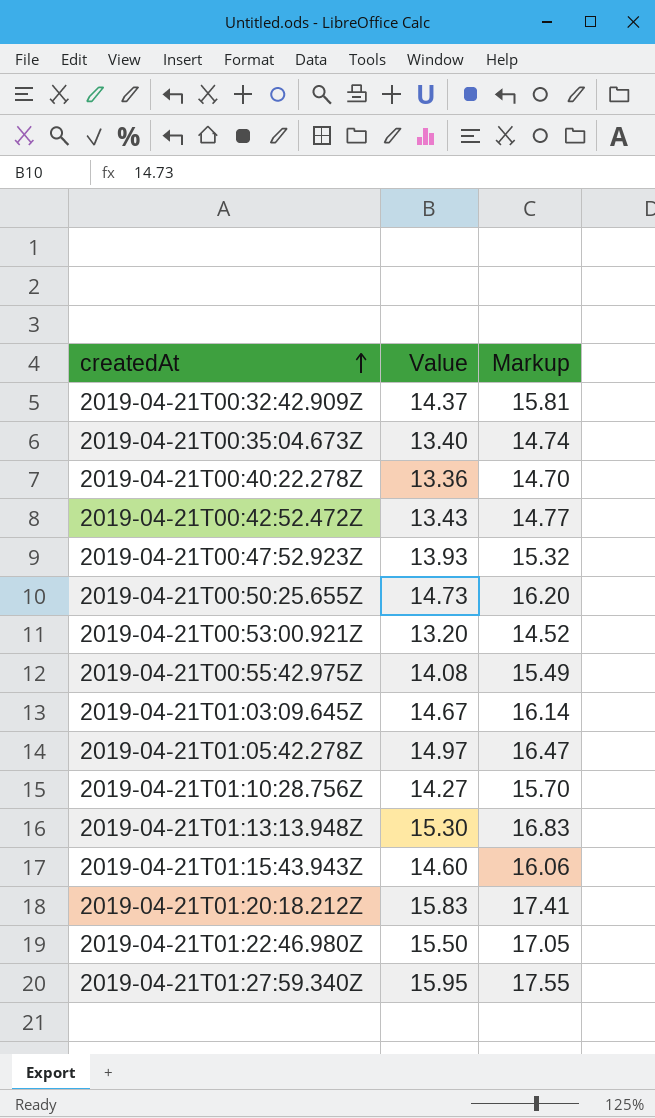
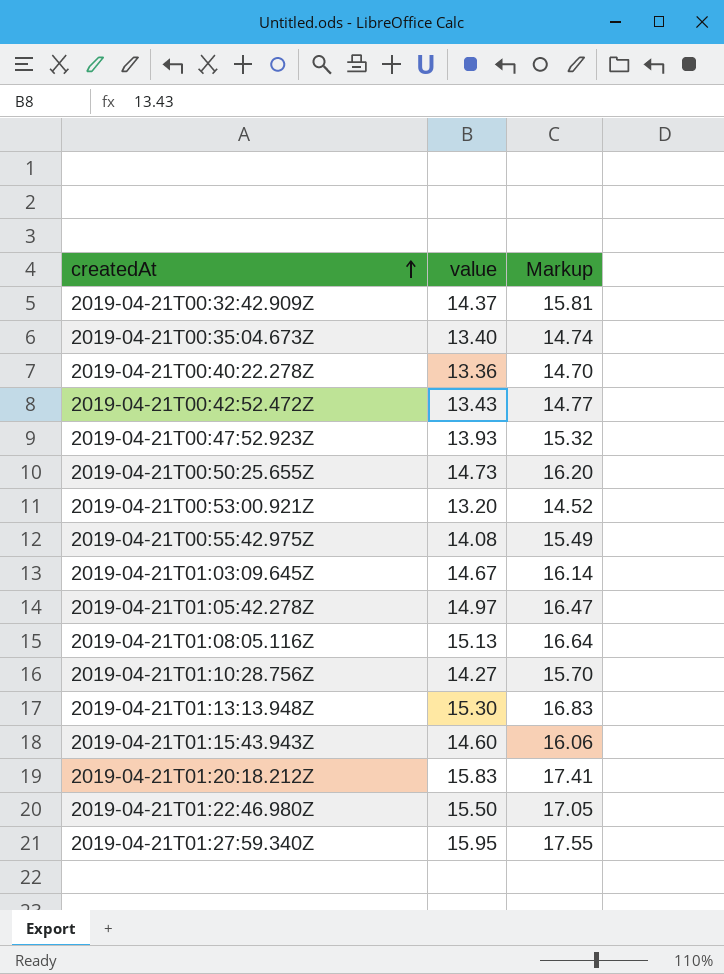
column name: Value -> value
row 2019-04-21T01:08:05.116Z: none -> 15.13 | 16.64

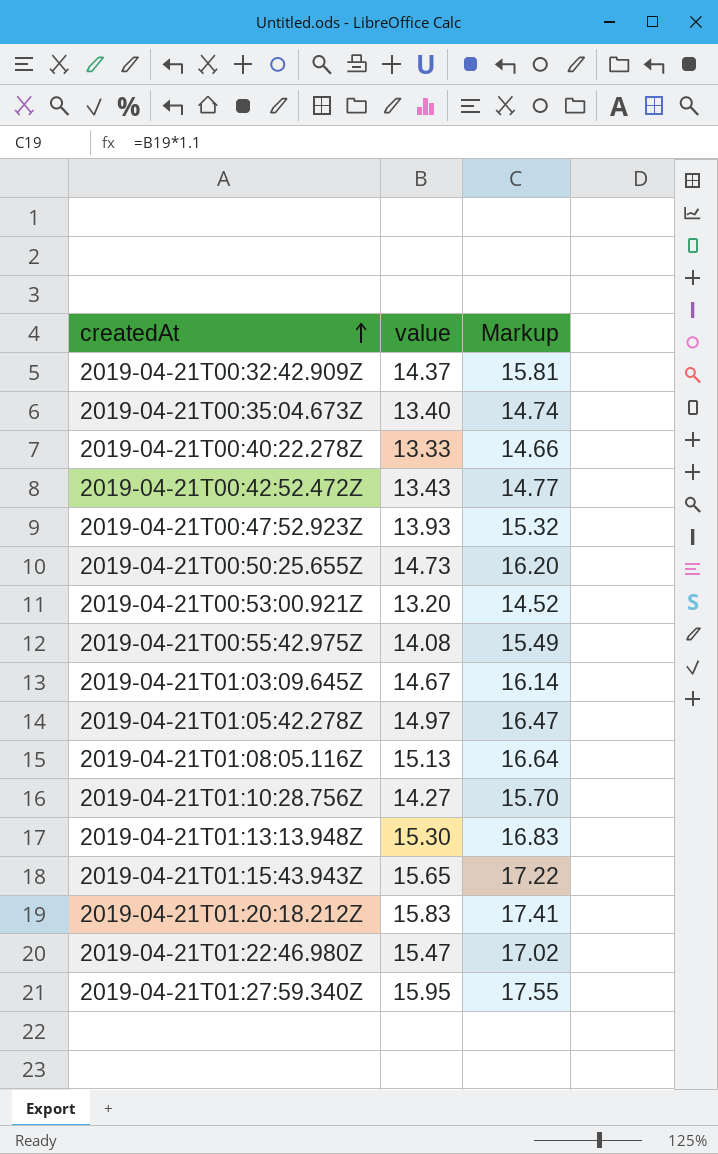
2019-04-21T00:40:22.278Z | value: 13.36 -> 13.33
2019-04-21T00:40:22.278Z | Markup: 14.70 -> 14.66
2019-04-21T01:15:43.943Z | value: 14.60 -> 15.65
2019-04-21T01:15:43.943Z | Markup: 16.06 -> 17.22
2019-04-21T01:22:46.980Z | value: 15.50 -> 15.47
2019-04-21T01:22:46.980Z | Markup: 17.05 -> 17.02

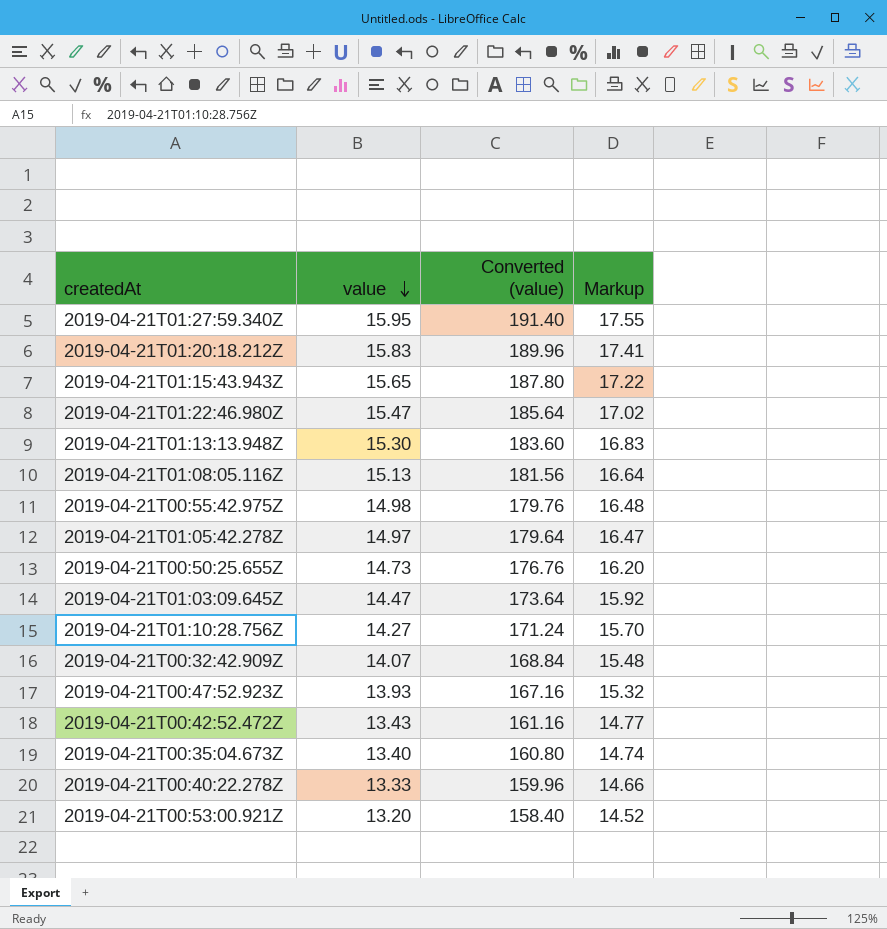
row order: createdAt ascending -> value descending
column Converted (value) | formula: none -> [value] * 12
2019-04-21T00:55:42.975Z | value: 14.08 -> 14.98
2019-04-21T00:55:42.975Z | Markup: 15.49 -> 16.48
2019-04-21T01:03:09.645Z | value: 14.67 -> 14.47
2019-04-21T01:03:09.645Z | Markup: 16.14 -> 15.92
2019-04-21T00:32:42.909Z | value: 14.37 -> 14.07
2019-04-21T00:32:42.909Z | Markup: 15.81 -> 15.48

